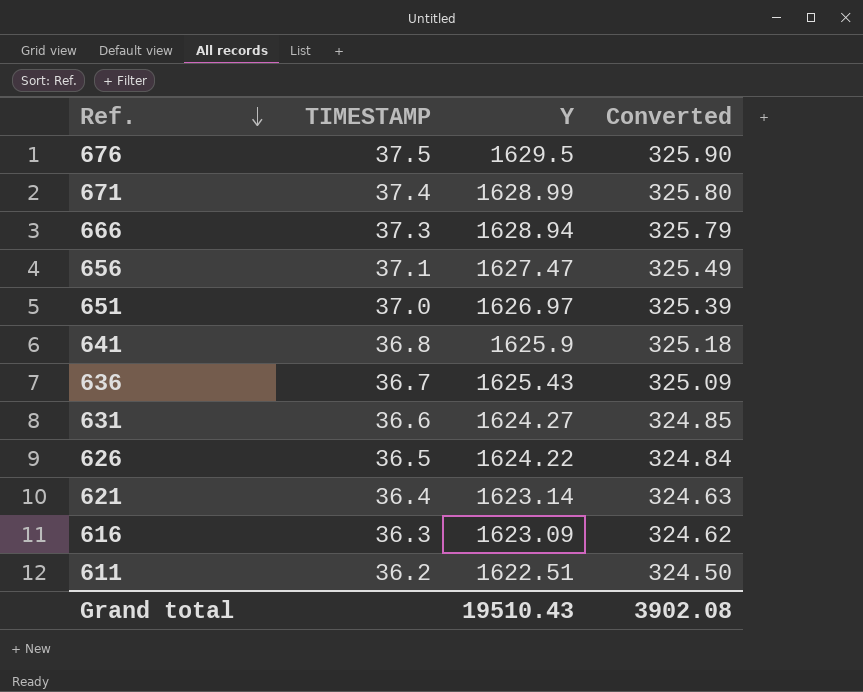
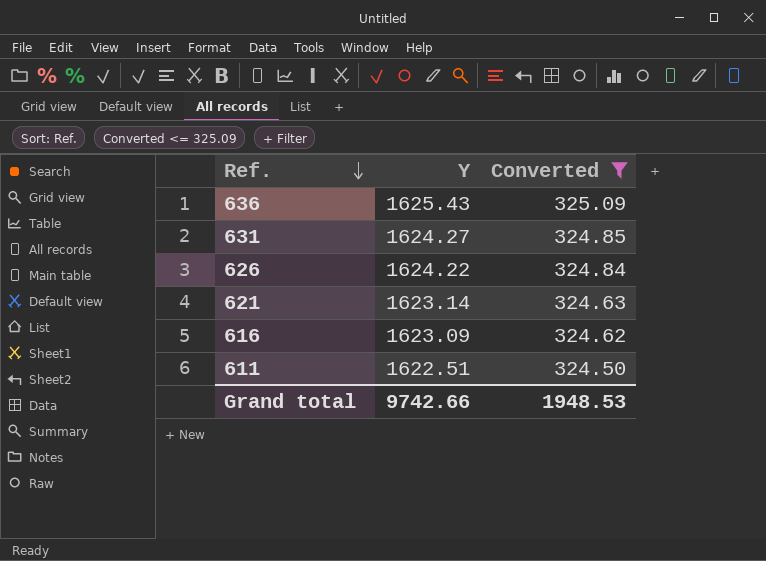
filter: none -> Converted <= 325.09
column TIMESTAMP | position: 2 -> none
Grand total | Y: 19510.43 -> 9742.66
Grand total | Converted: 3902.08 -> 1948.53

